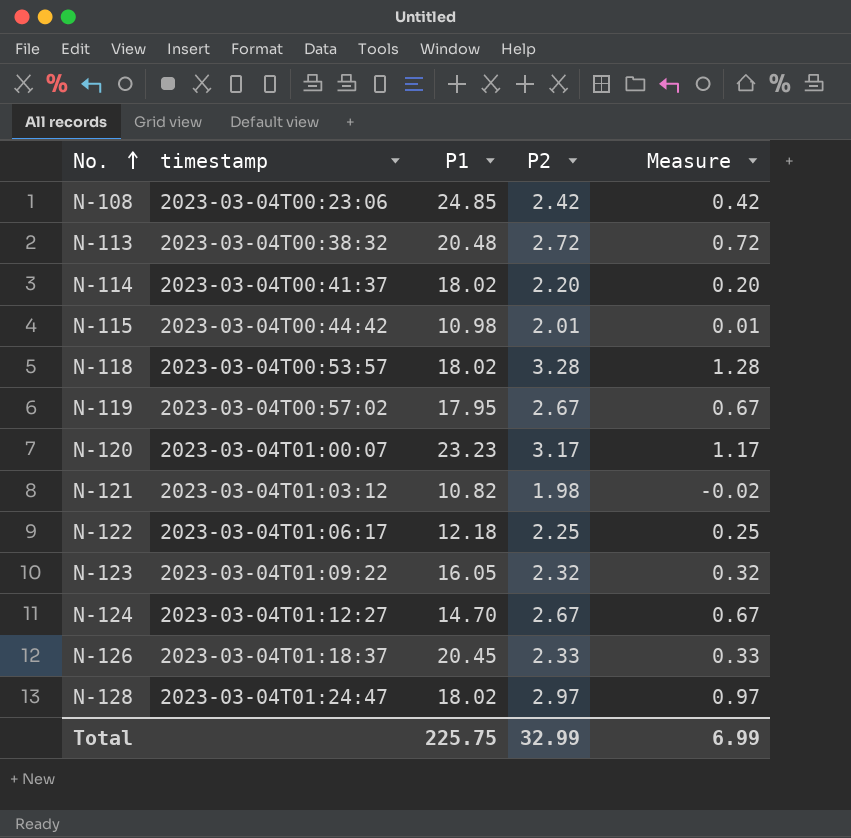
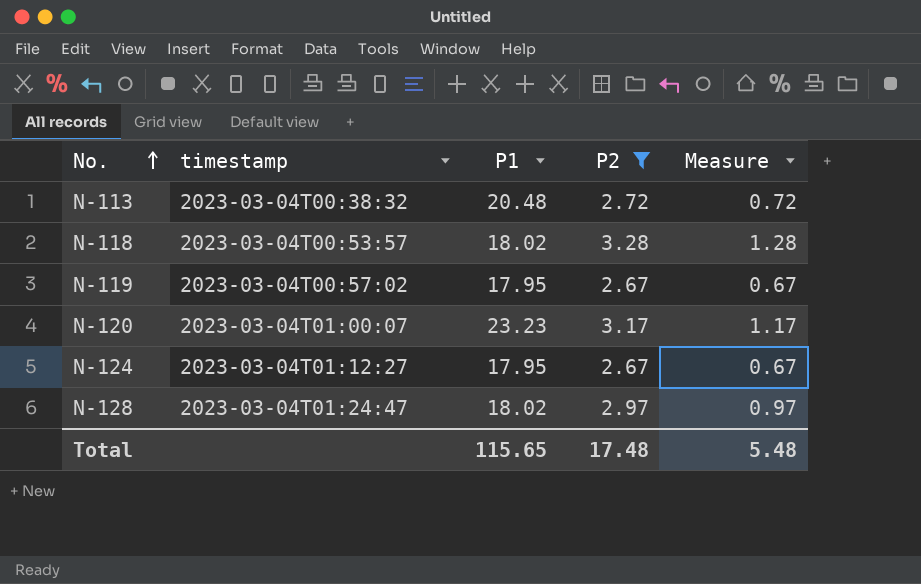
filter: none -> P2 >= 2.67
N-124 | P1: 14.70 -> 17.95
Total | P1: 225.75 -> 115.65
Total | P2: 32.99 -> 17.48
Total | Measure: 6.99 -> 5.48

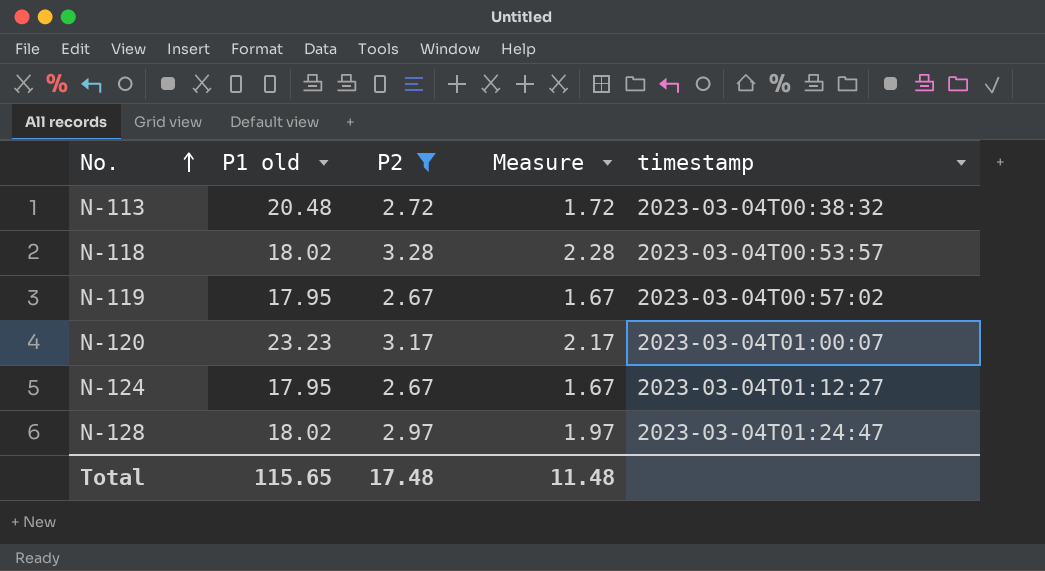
column name: P1 -> P1 old
column Measure | formula: [P2] - 2 -> [P2] - 1
column timestamp | position: 2 -> 5
Total | Measure: 5.48 -> 11.48

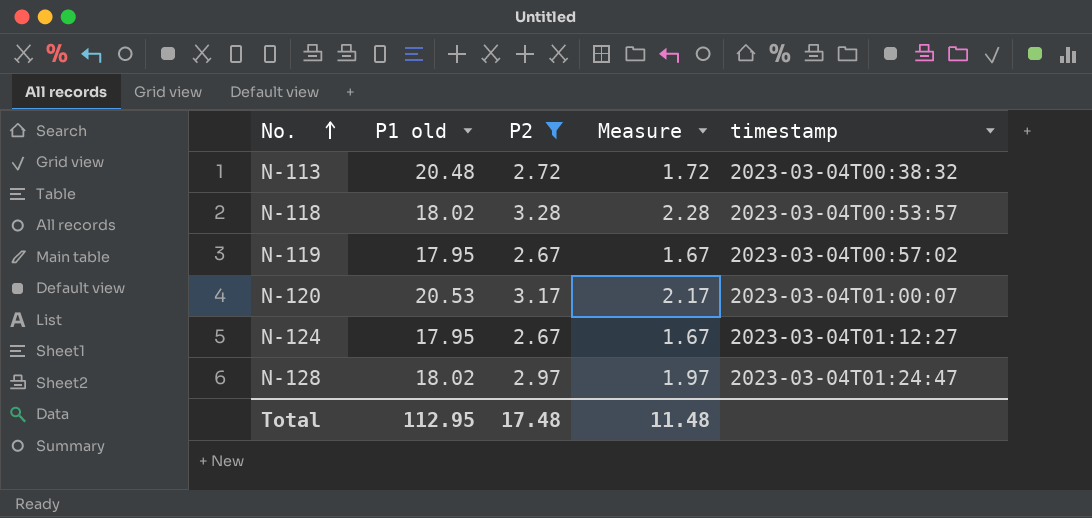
N-120 | P1 old: 23.23 -> 20.53
Total | P1 old: 115.65 -> 112.95

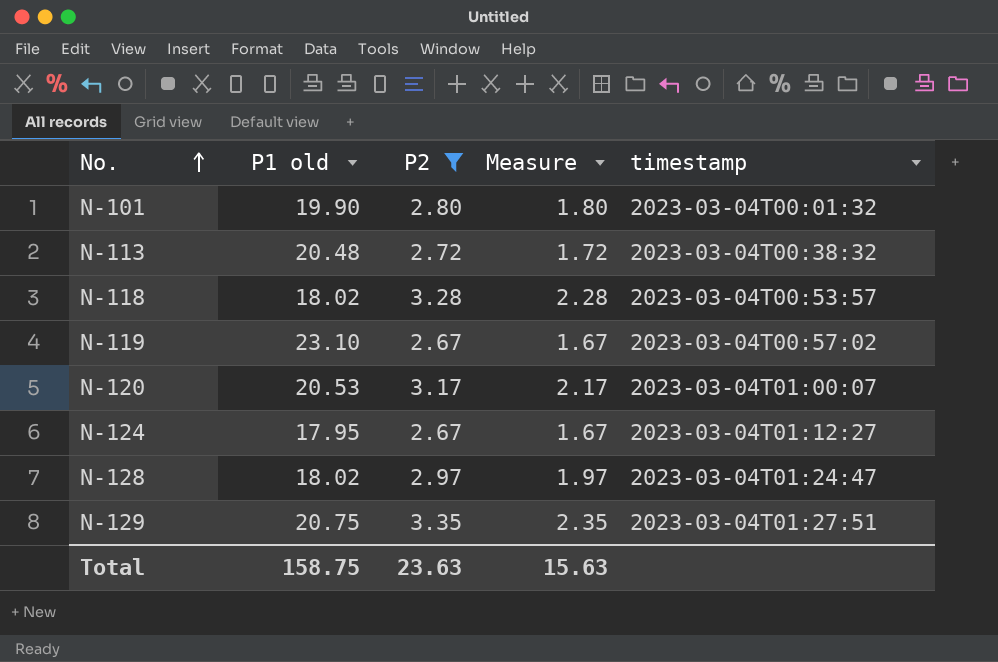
row N-101: none -> 19.90 | 2.80 | 1.80 | 2023-03-04T00:01:32
N-119 | P1 old: 17.95 -> 23.10
row N-129: none -> 20.75 | 3.35 | 2.35 | 2023-03-04T01:27:51
Total | P1 old: 112.95 -> 158.75
Total | P2: 17.48 -> 23.63
Total | Measure: 11.48 -> 15.63

